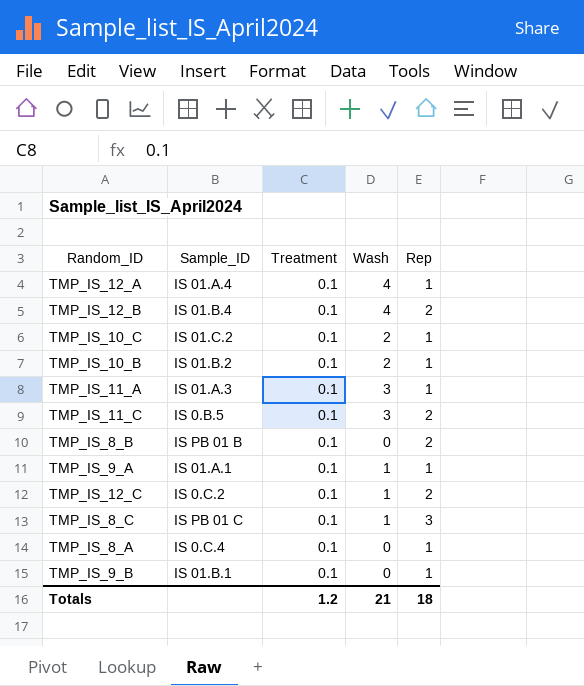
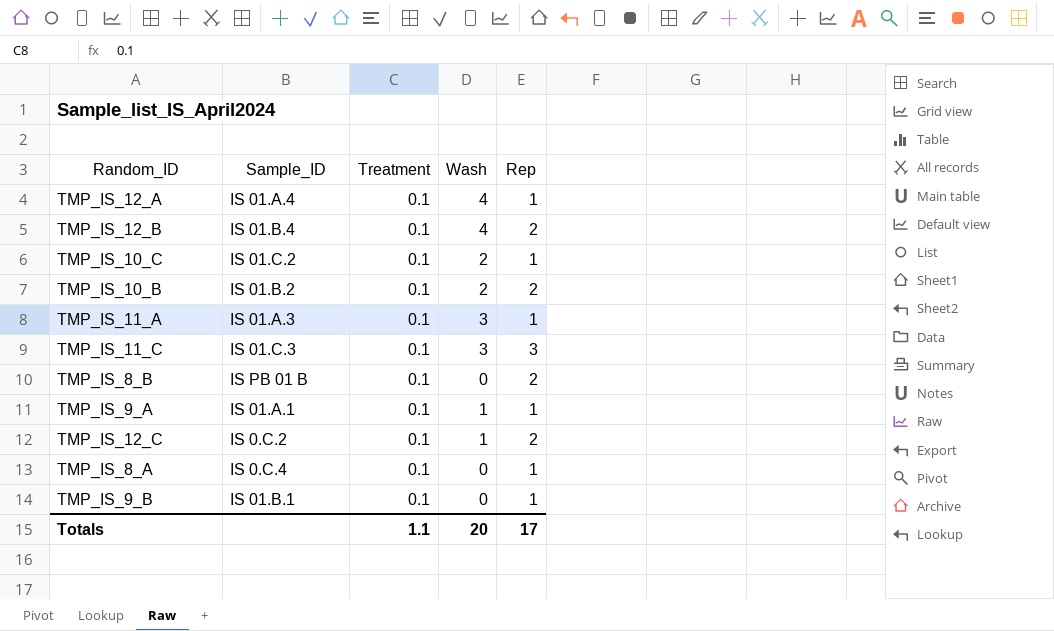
row TMP_IS_8_C: IS PB 01 C | 0.1 | 1 | 3 -> none
TMP_IS_10_B | Rep: 1 -> 2
TMP_IS_11_C | Sample_ID: IS 0.B.5 -> IS 01.C.3
TMP_IS_11_C | Rep: 2 -> 3
Totals | Treatment: 1.2 -> 1.1
Totals | Wash: 21 -> 20
Totals | Rep: 18 -> 17

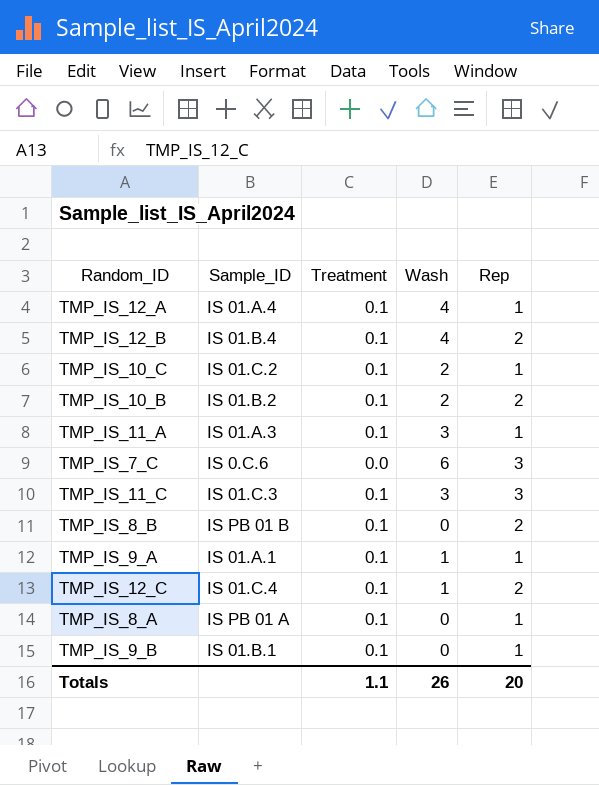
row TMP_IS_7_C: none -> IS 0.C.6 | 0.0 | 6 | 3
TMP_IS_12_C | Sample_ID: IS 0.C.2 -> IS 01.C.4
TMP_IS_8_A | Sample_ID: IS 0.C.4 -> IS PB 01 A
Totals | Wash: 20 -> 26
Totals | Rep: 17 -> 20

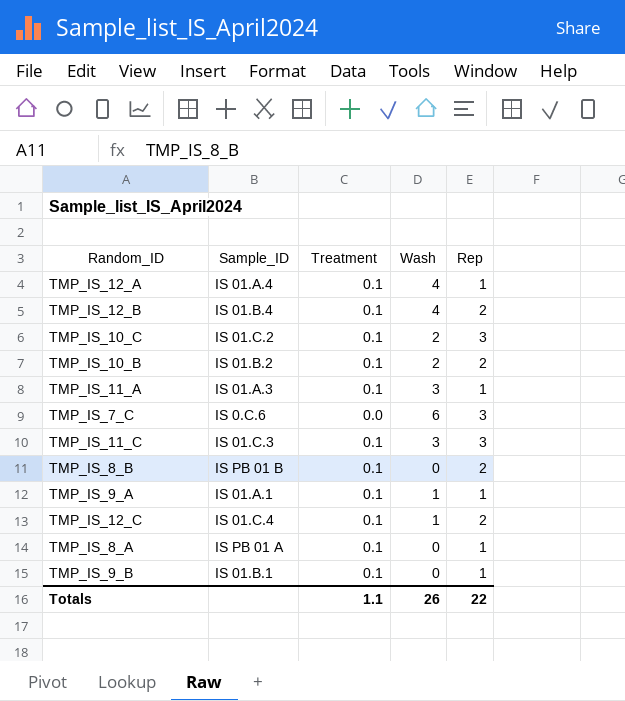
TMP_IS_10_C | Rep: 1 -> 3
Totals | Rep: 20 -> 22

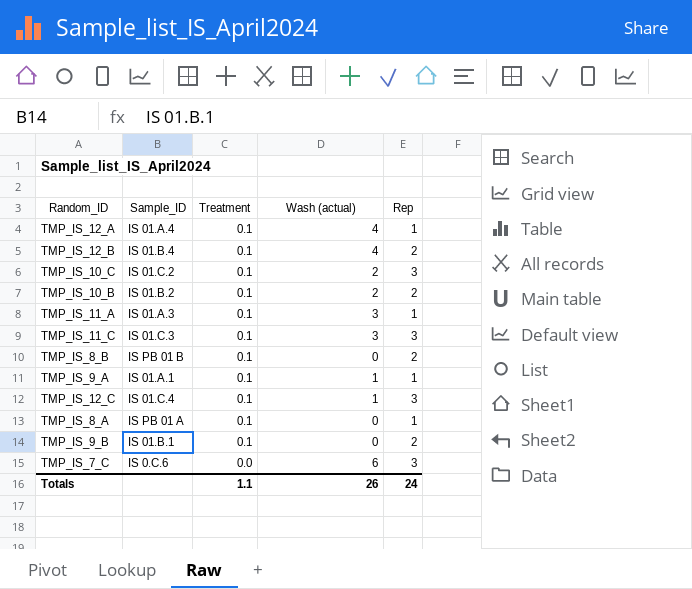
row order: none -> Treatment descending
column name: Wash -> Wash (actual)
TMP_IS_12_C | Rep: 2 -> 3
TMP_IS_9_B | Rep: 1 -> 2
Totals | Rep: 22 -> 24

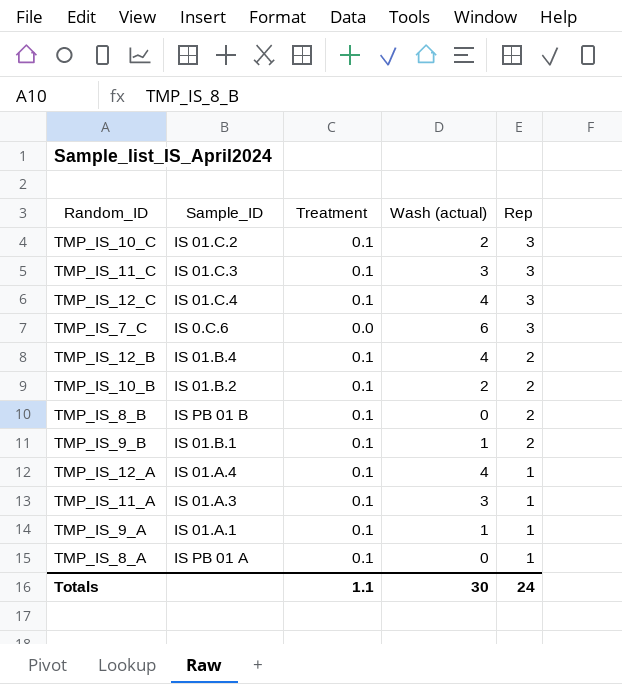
row order: Treatment descending -> Rep descending
TMP_IS_12_C | Wash (actual): 1 -> 4
TMP_IS_9_B | Wash (actual): 0 -> 1
Totals | Wash (actual): 26 -> 30

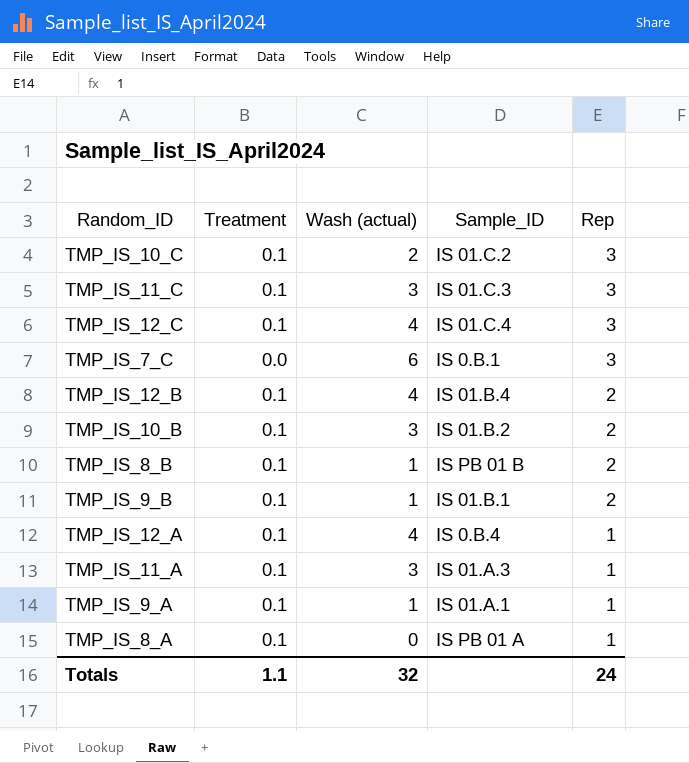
column Sample_ID | position: 2 -> 4
TMP_IS_7_C | Sample_ID: IS 0.C.6 -> IS 0.B.1
TMP_IS_10_B | Wash (actual): 2 -> 3
TMP_IS_8_B | Wash (actual): 0 -> 1
TMP_IS_12_A | Sample_ID: IS 01.A.4 -> IS 0.B.4
Totals | Wash (actual): 30 -> 32

